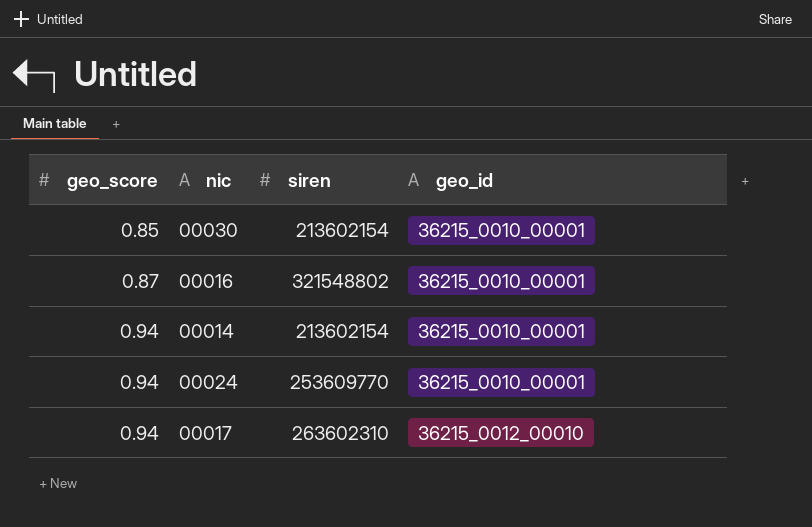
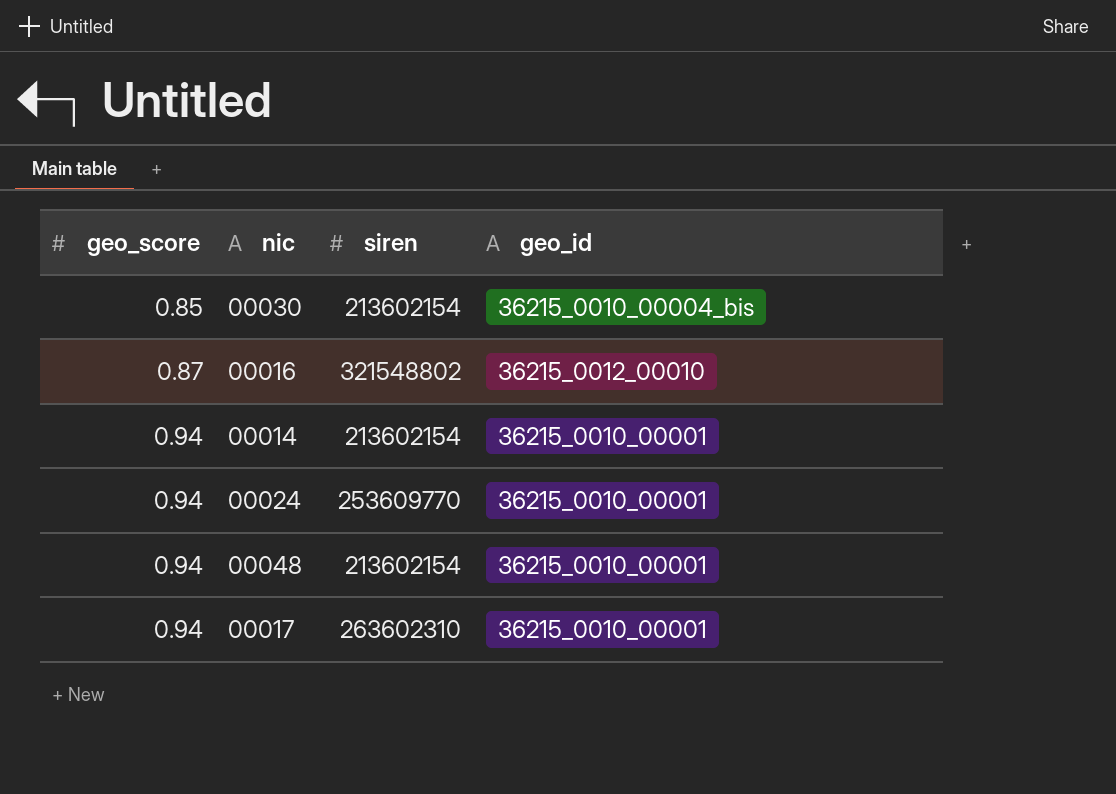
00030 | geo_id: 36215_0010_00001 -> 36215_0010_00004_bis
00016 | geo_id: 36215_0010_00001 -> 36215_0012_00010
row 00048: none -> 0.94 | 213602154 | 36215_0010_00001
00017 | geo_id: 36215_0012_00010 -> 36215_0010_00001

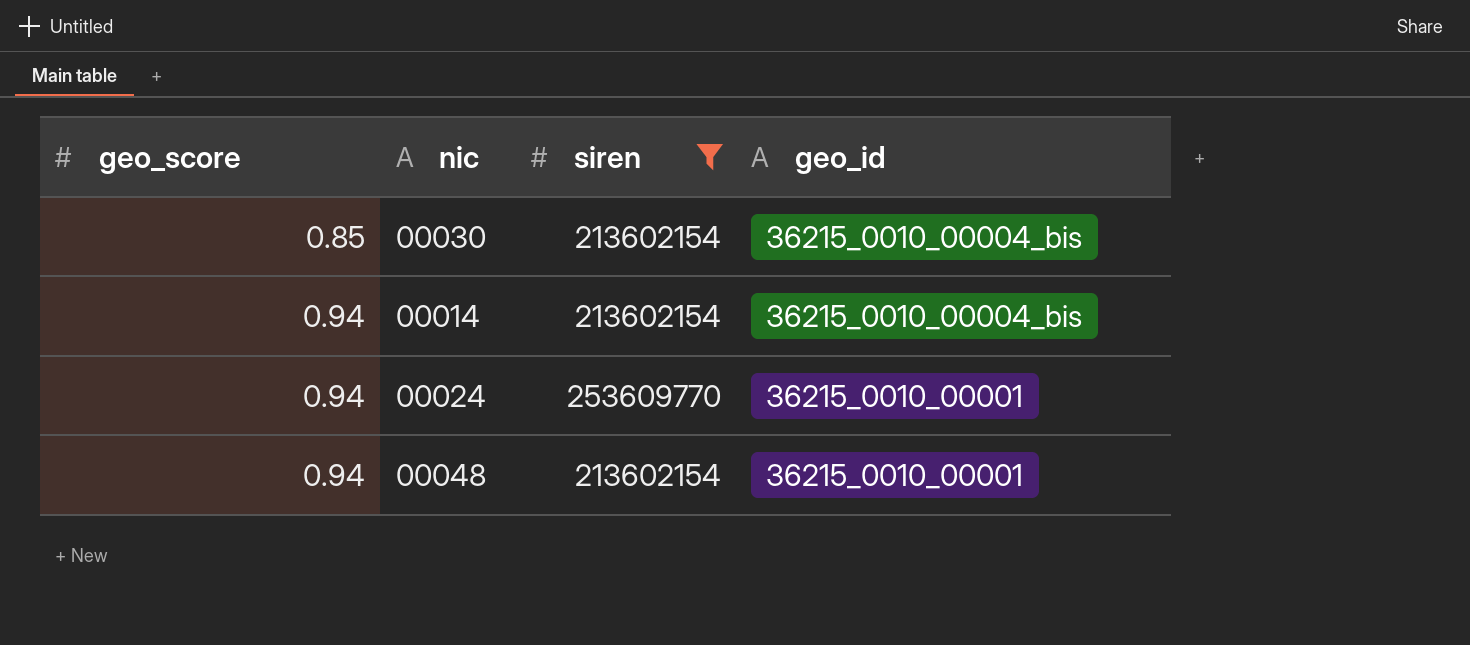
filter: none -> siren <= 253609770
00014 | geo_id: 36215_0010_00001 -> 36215_0010_00004_bis

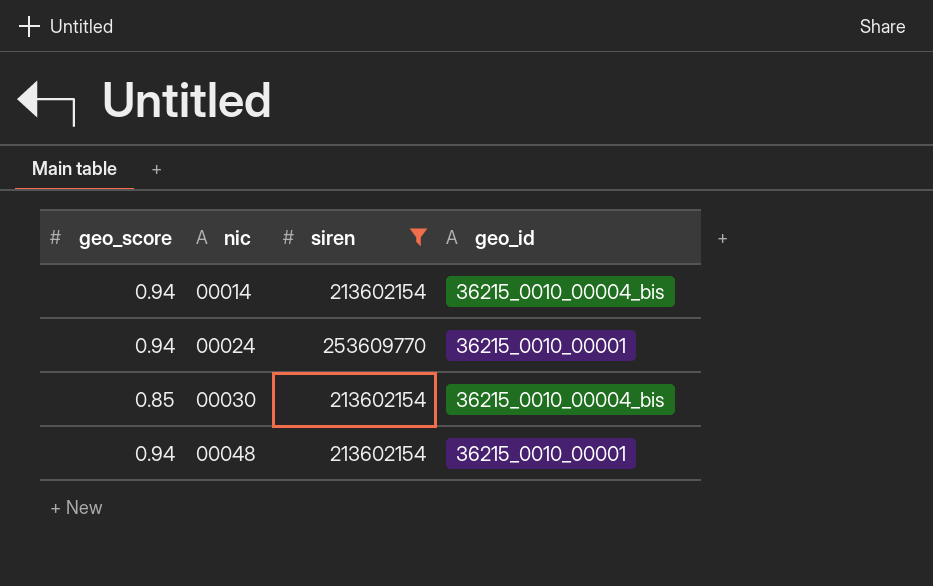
row order: geo_score ascending -> nic ascending

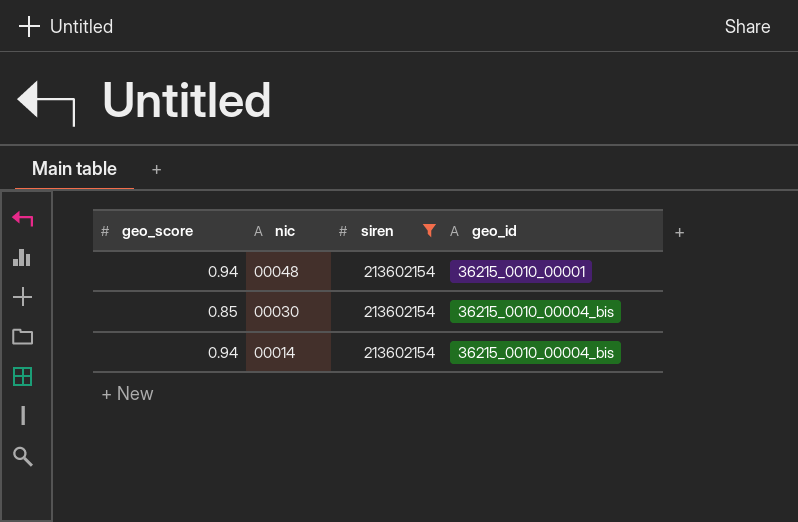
row order: nic ascending -> nic descending
row 00024: 0.94 | 253609770 | 36215_0010_00001 -> none

